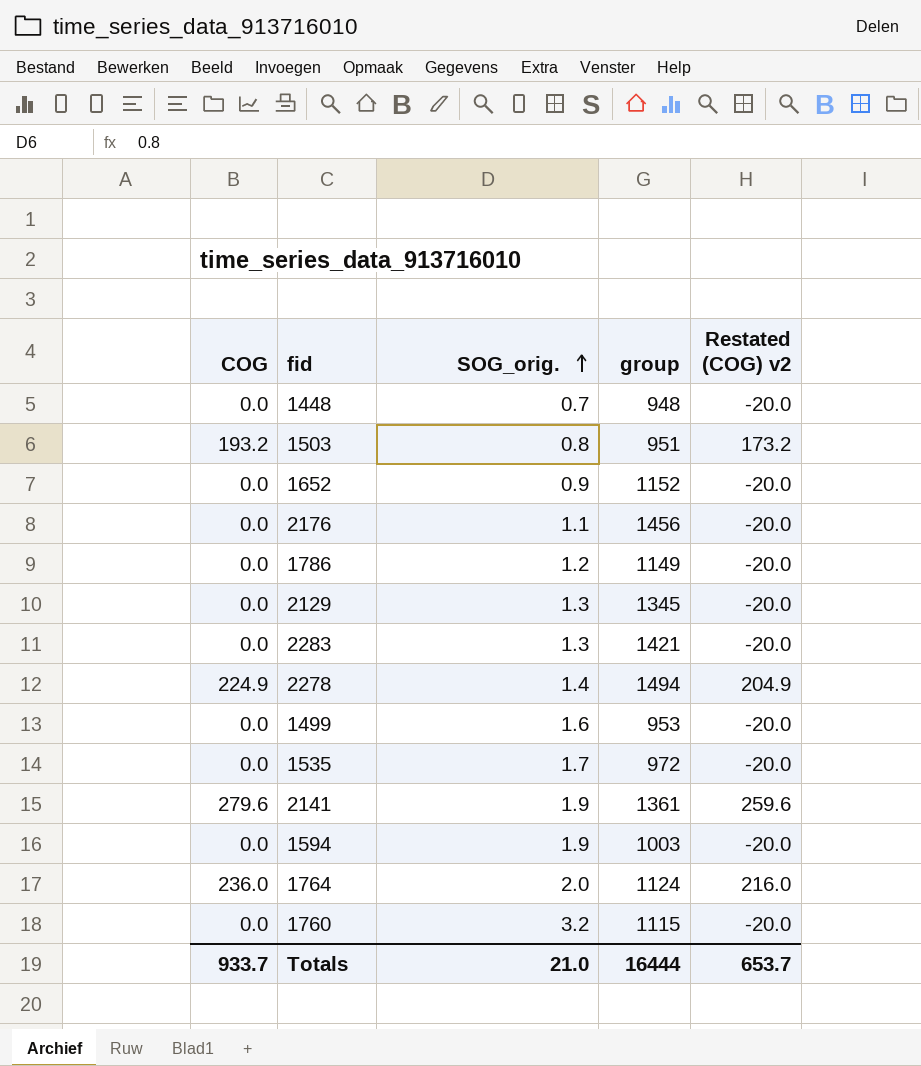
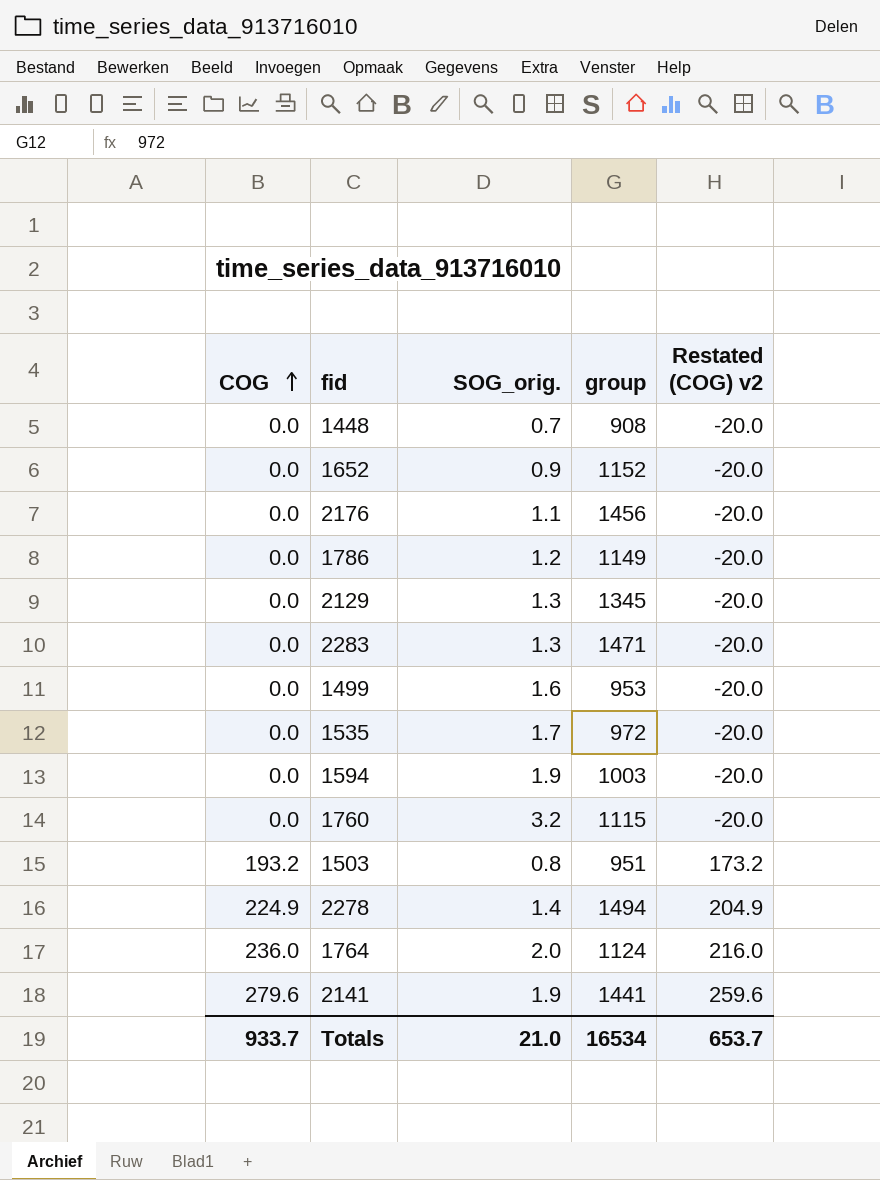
row order: SOG_orig. ascending -> COG ascending
1448 | group: 948 -> 908
2283 | group: 1421 -> 1471
2141 | group: 1361 -> 1441
Totals | group: 16444 -> 16534

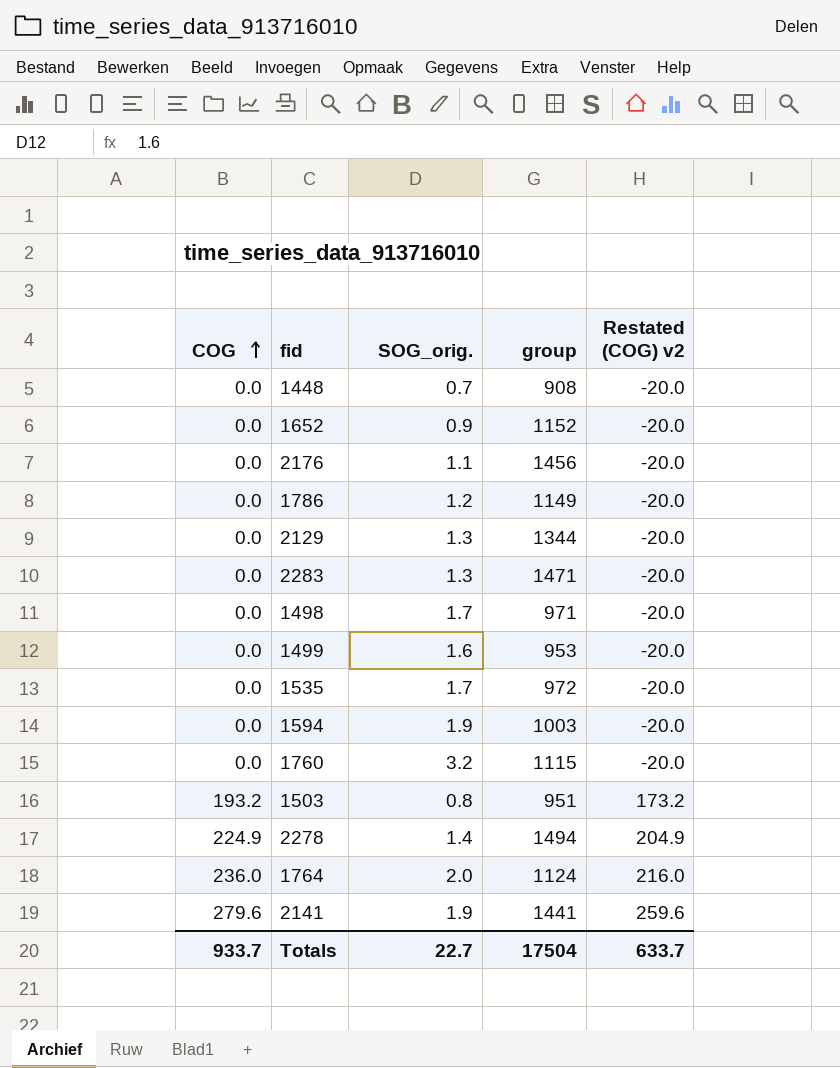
2129 | group: 1345 -> 1344
row 1498: none -> 0.0 | 1.7 | 971 | -20.0
Totals | SOG_orig.: 21.0 -> 22.7
Totals | group: 16534 -> 17504
Totals | Restated (COG) v2: 653.7 -> 633.7

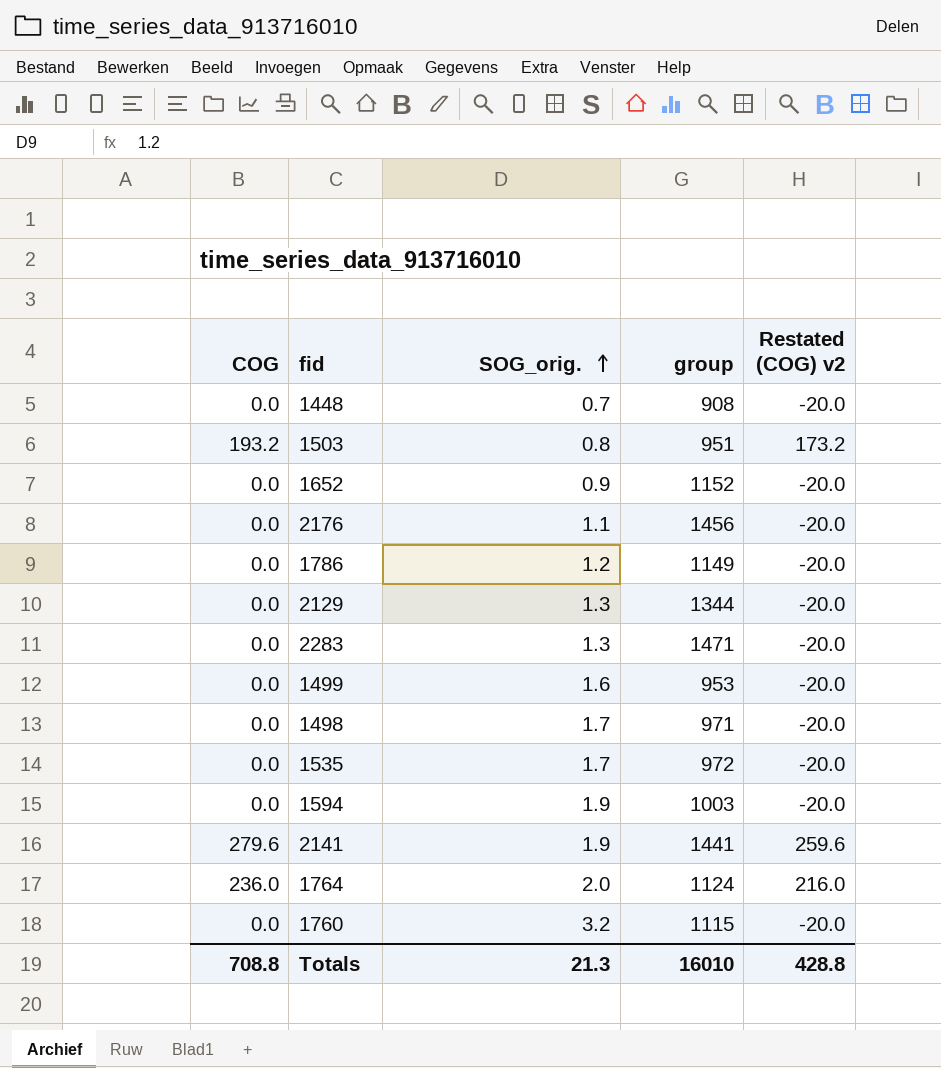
row order: COG ascending -> SOG_orig. ascending
row 2278: 224.9 | 1.4 | 1494 | 204.9 -> none
Totals | COG: 933.7 -> 708.8
Totals | SOG_orig.: 22.7 -> 21.3
Totals | group: 17504 -> 16010
Totals | Restated (COG) v2: 633.7 -> 428.8

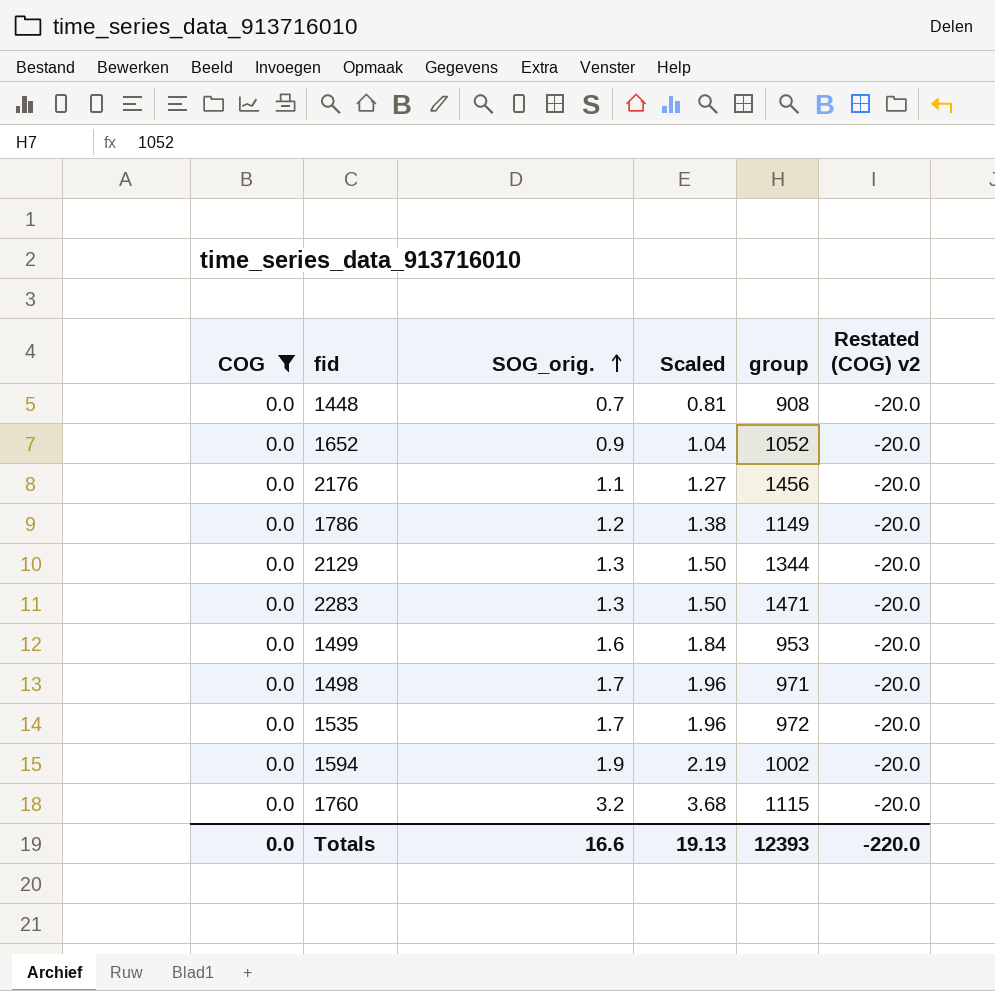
filter: none -> COG = 0.0
column Scaled | formula: none -> [SOG_orig.] * 1.15
1652 | group: 1152 -> 1052
1594 | group: 1003 -> 1002
Totals | COG: 708.8 -> 0.0
Totals | SOG_orig.: 21.3 -> 16.6
Totals | group: 16010 -> 12393
Totals | Restated (COG) v2: 428.8 -> -220.0

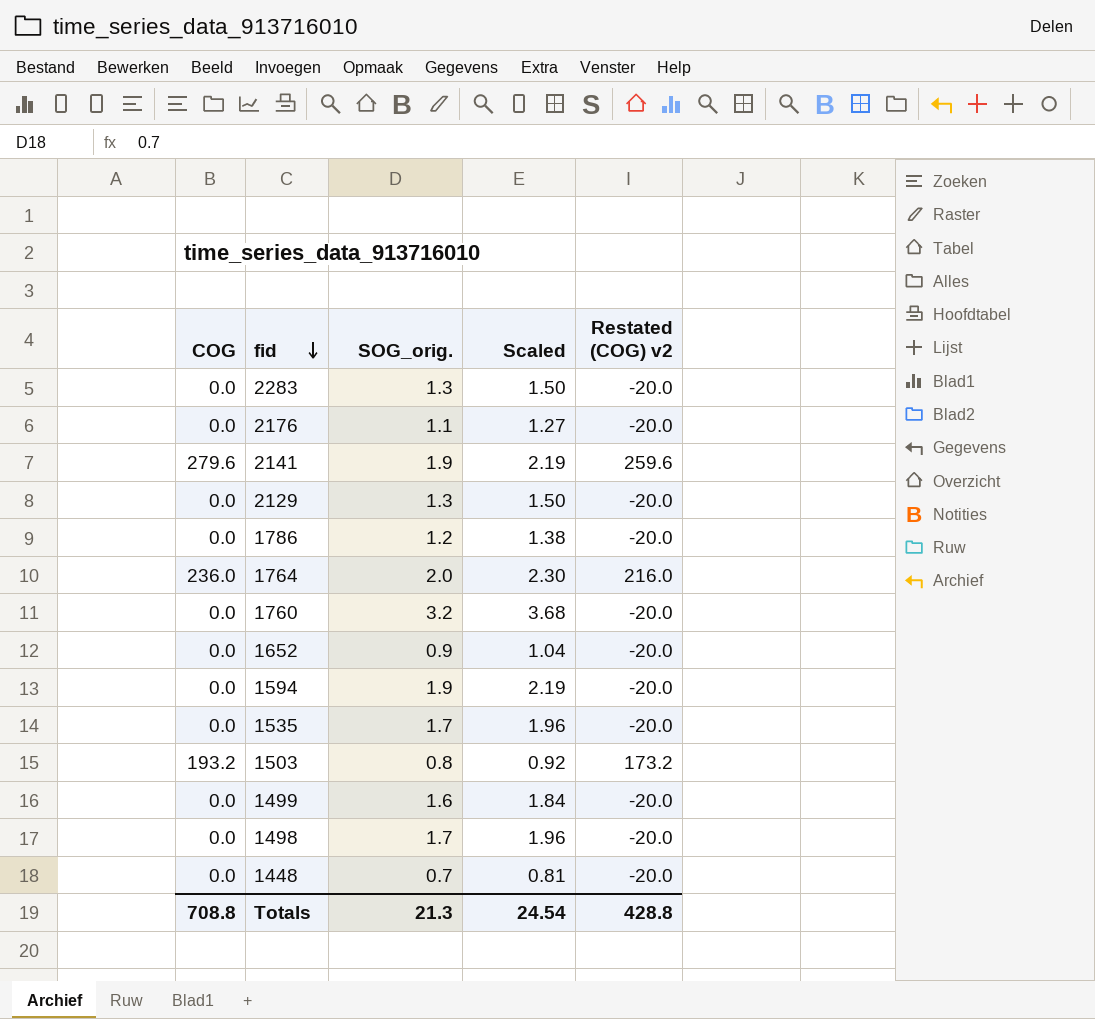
filter: COG = 0.0 -> none
row order: SOG_orig. ascending -> fid descending
column group | position: 5 -> none
Totals | COG: 0.0 -> 708.8
Totals | SOG_orig.: 16.6 -> 21.3
Totals | Scaled: 19.13 -> 24.54
Totals | Restated (COG) v2: -220.0 -> 428.8

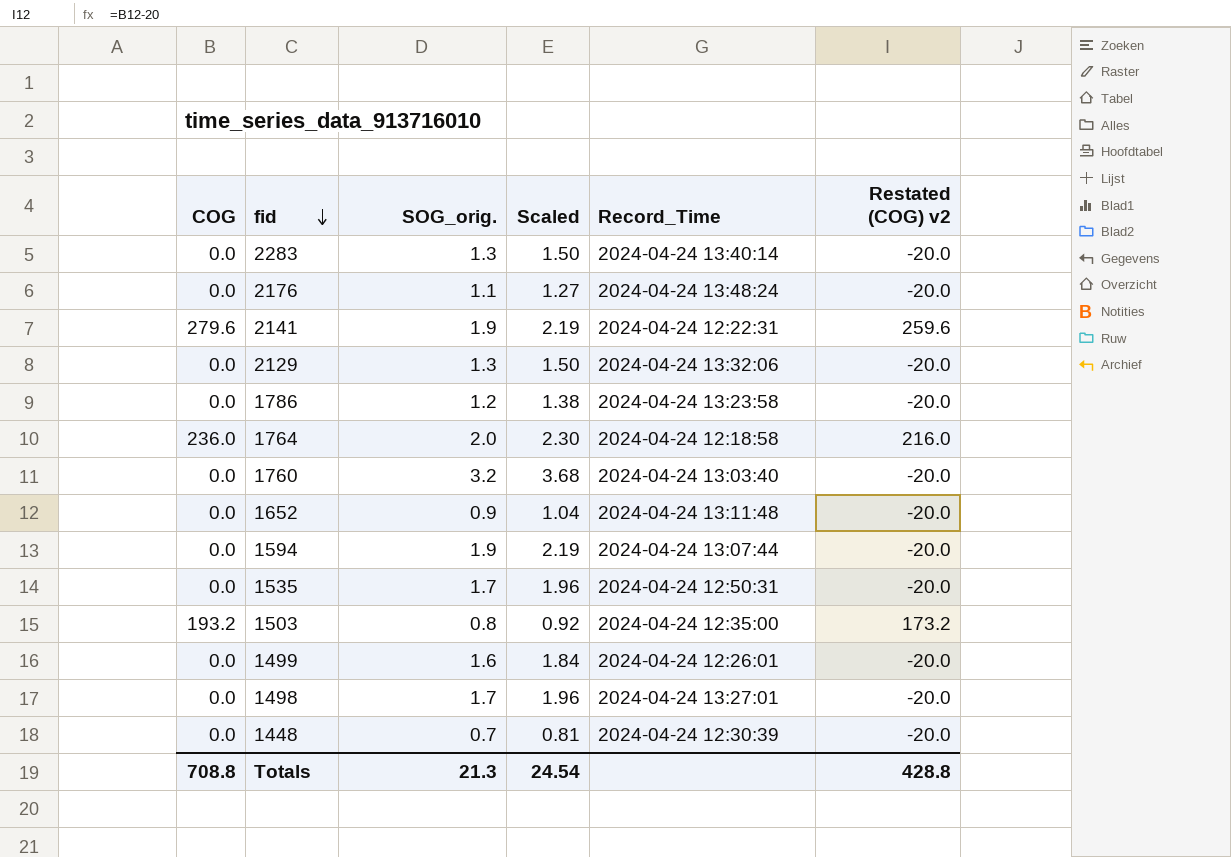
column Record_Time | position: none -> 5

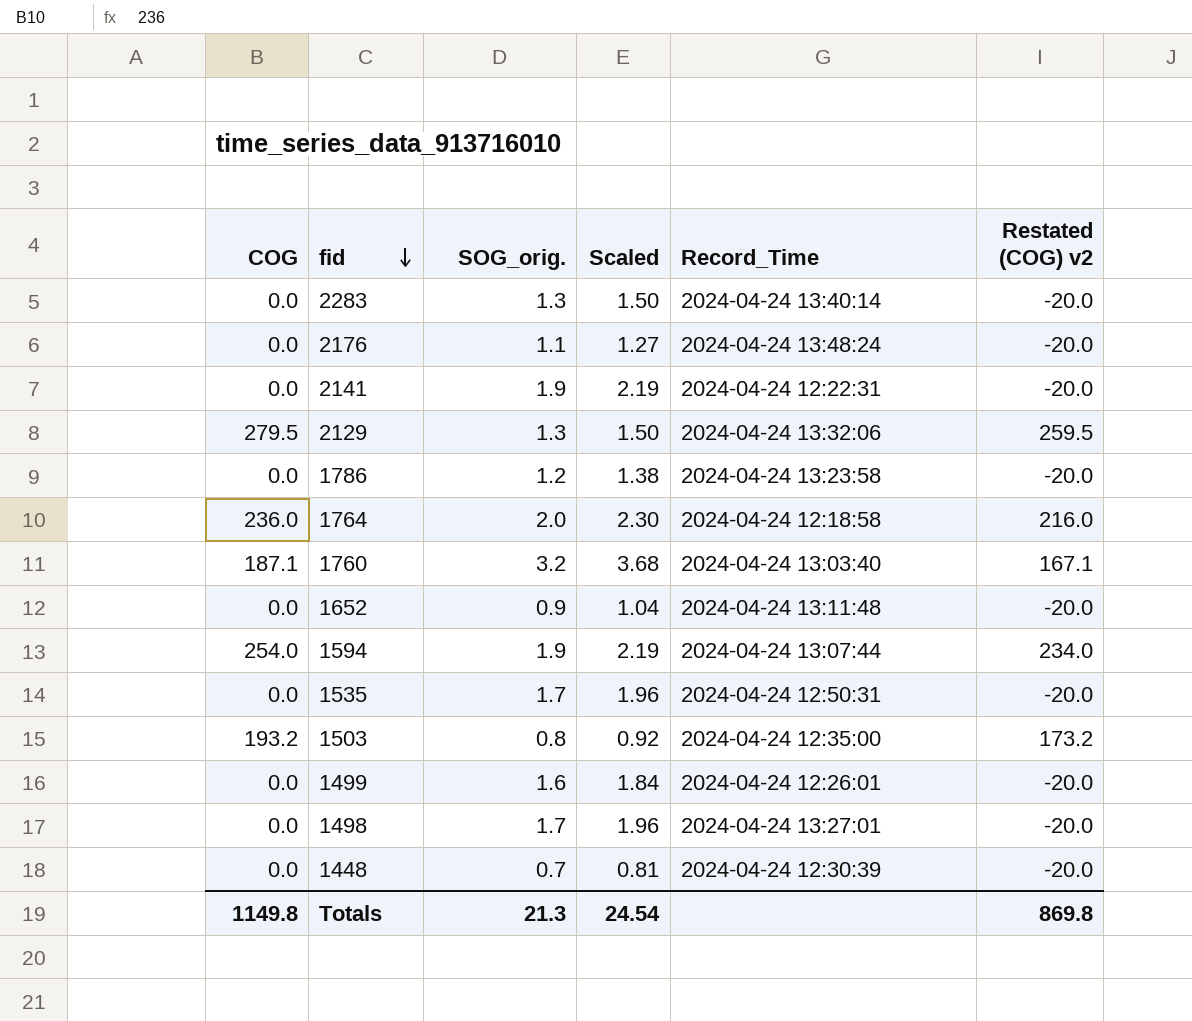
2141 | COG: 279.6 -> 0.0
2141 | Restated (COG) v2: 259.6 -> -20.0
2129 | COG: 0.0 -> 279.5
2129 | Restated (COG) v2: -20.0 -> 259.5
1760 | COG: 0.0 -> 187.1
1760 | Restated (COG) v2: -20.0 -> 167.1
1594 | COG: 0.0 -> 254.0
1594 | Restated (COG) v2: -20.0 -> 234.0
Totals | COG: 708.8 -> 1149.8
Totals | Restated (COG) v2: 428.8 -> 869.8

